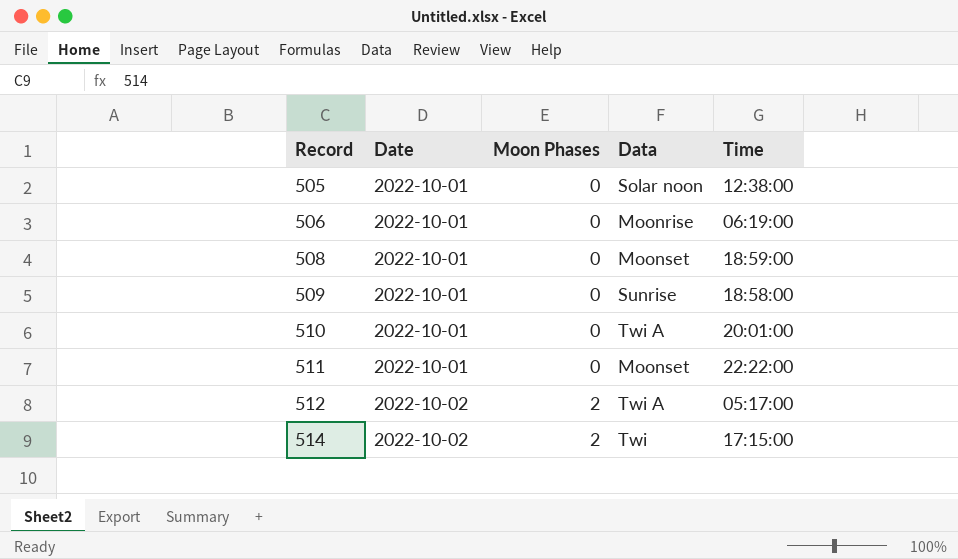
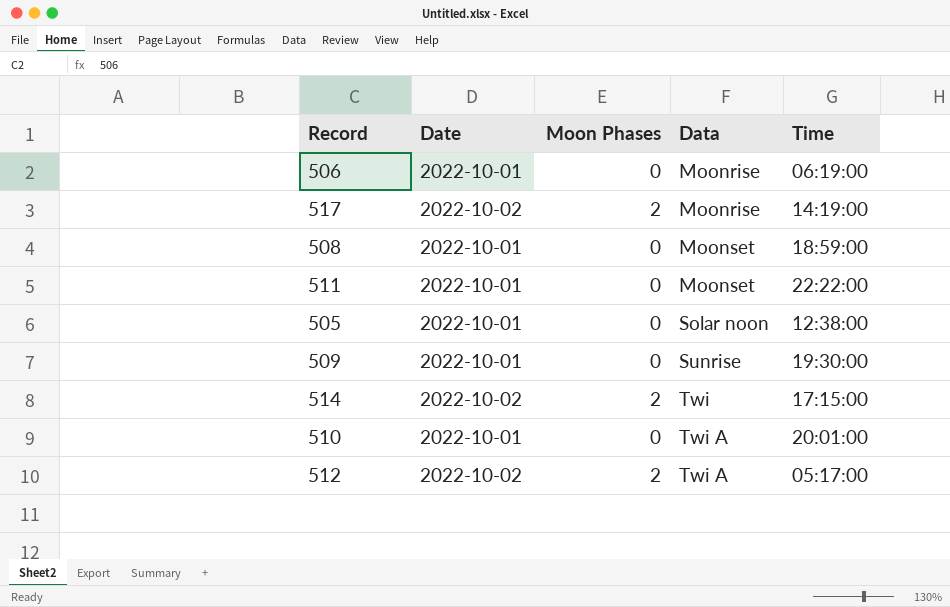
row order: Record ascending -> Data ascending
row 517: none -> 2022-10-02 | 2 | Moonrise | 14:19:00
509 | Time: 18:58:00 -> 19:30:00

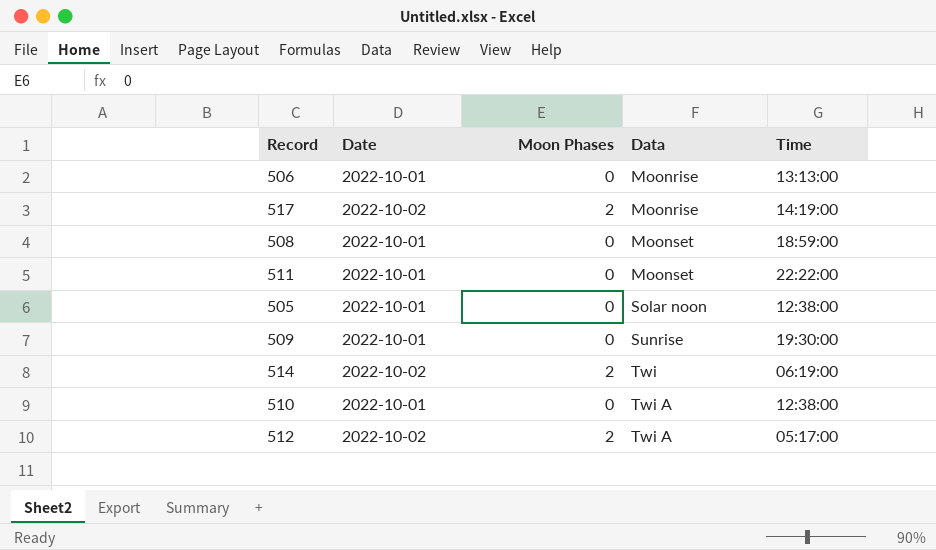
506 | Time: 06:19:00 -> 13:13:00
514 | Time: 17:15:00 -> 06:19:00
510 | Time: 20:01:00 -> 12:38:00

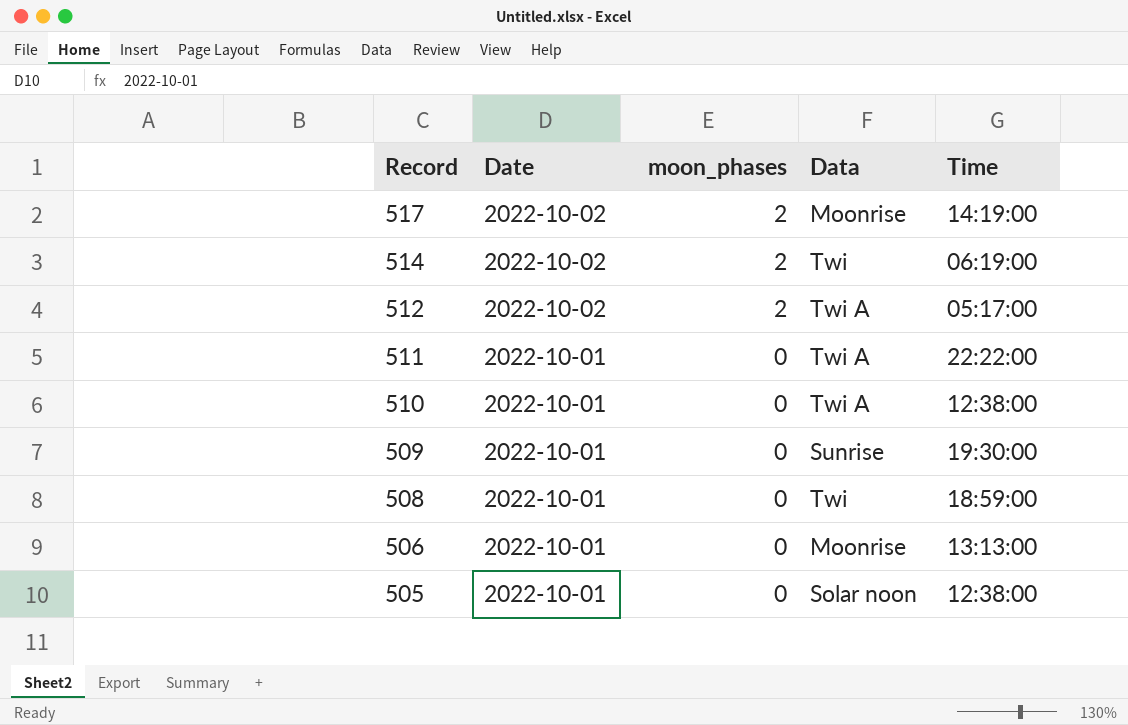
row order: Data ascending -> Record descending
column name: Moon Phases -> moon_phases
511 | Data: Moonset -> Twi A
508 | Data: Moonset -> Twi

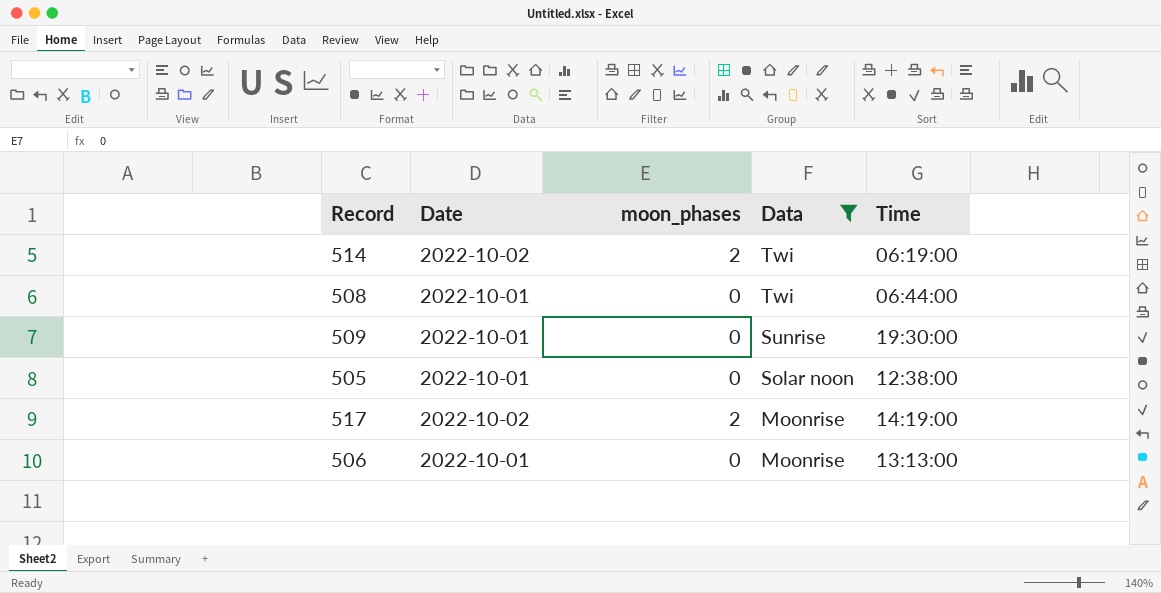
filter: none -> Data != Twi A
row order: Record descending -> Data descending
508 | Time: 18:59:00 -> 06:44:00

